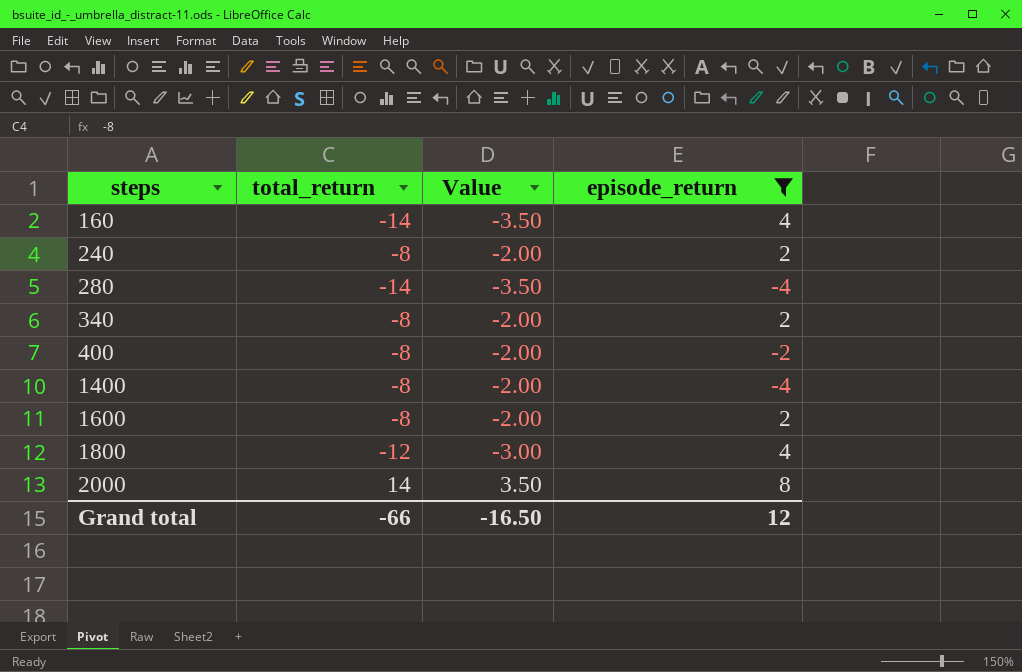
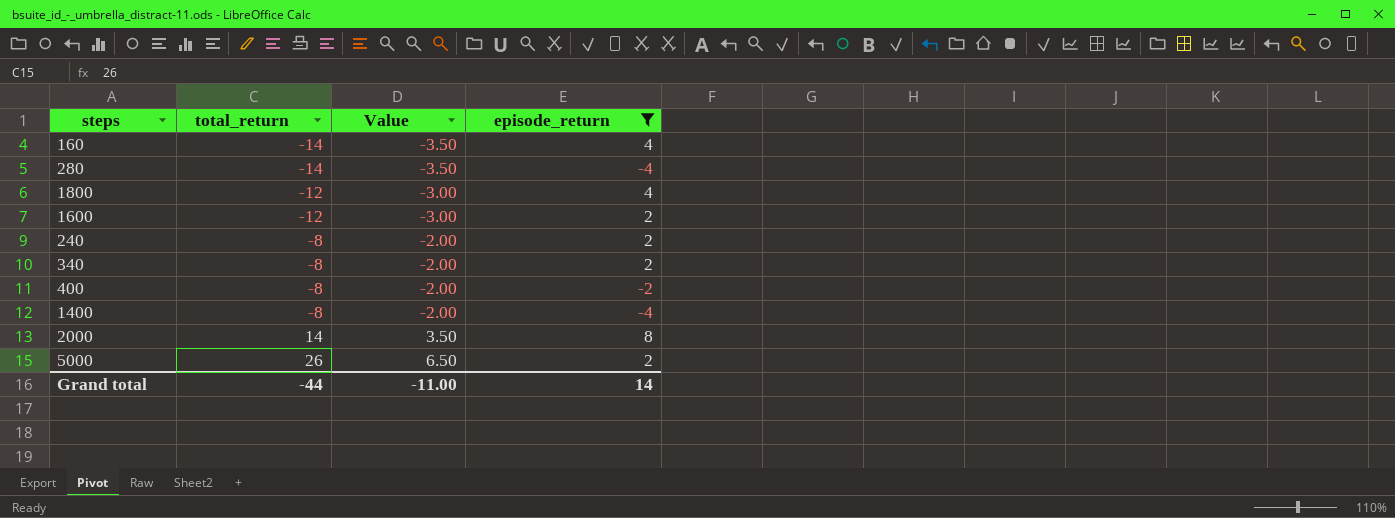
row order: steps ascending -> total_return ascending
1600 | total_return: -8 -> -12
1600 | Value: -2.00 -> -3.00
row 5000: none -> 26 | 6.50 | 2
Grand total | total_return: -66 -> -44
Grand total | Value: -16.50 -> -11.00
Grand total | episode_return: 12 -> 14

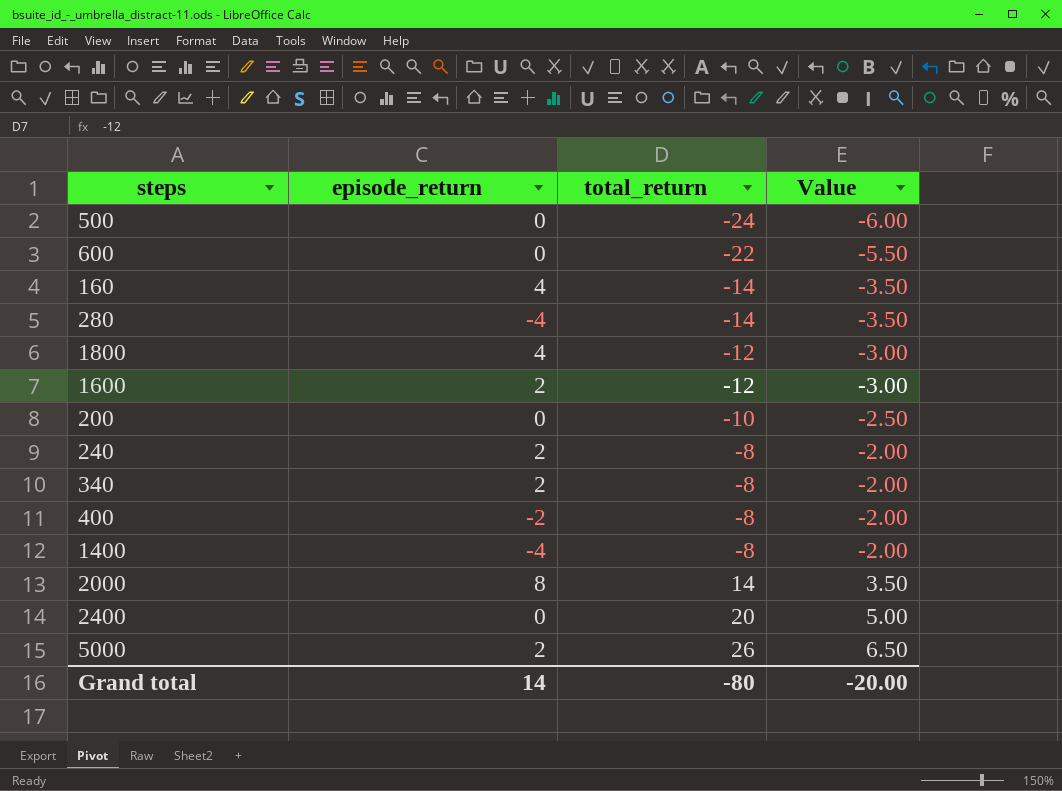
filter: episode_return != 0 -> none
column episode_return | position: 4 -> 2
Grand total | total_return: -44 -> -80
Grand total | Value: -11.00 -> -20.00

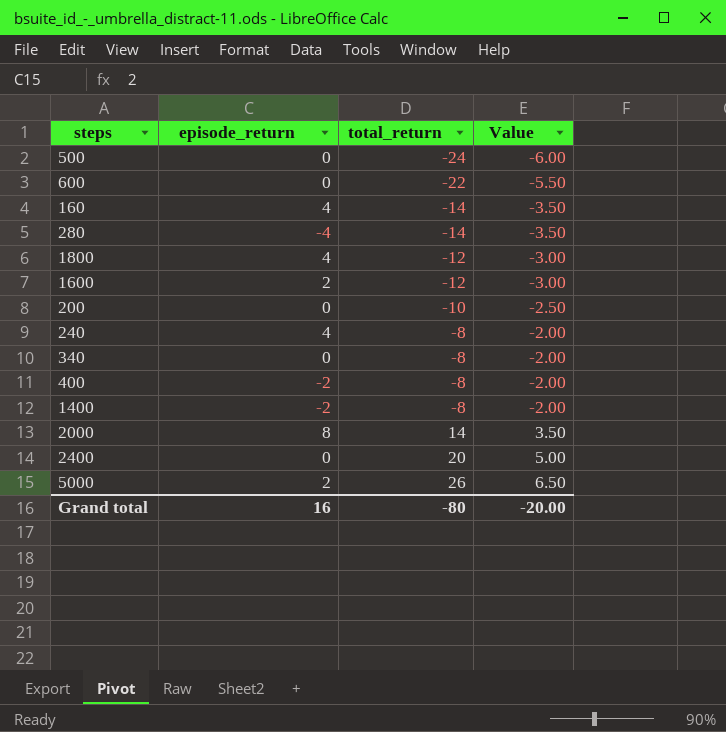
240 | episode_return: 2 -> 4
340 | episode_return: 2 -> 0
1400 | episode_return: -4 -> -2
Grand total | episode_return: 14 -> 16

